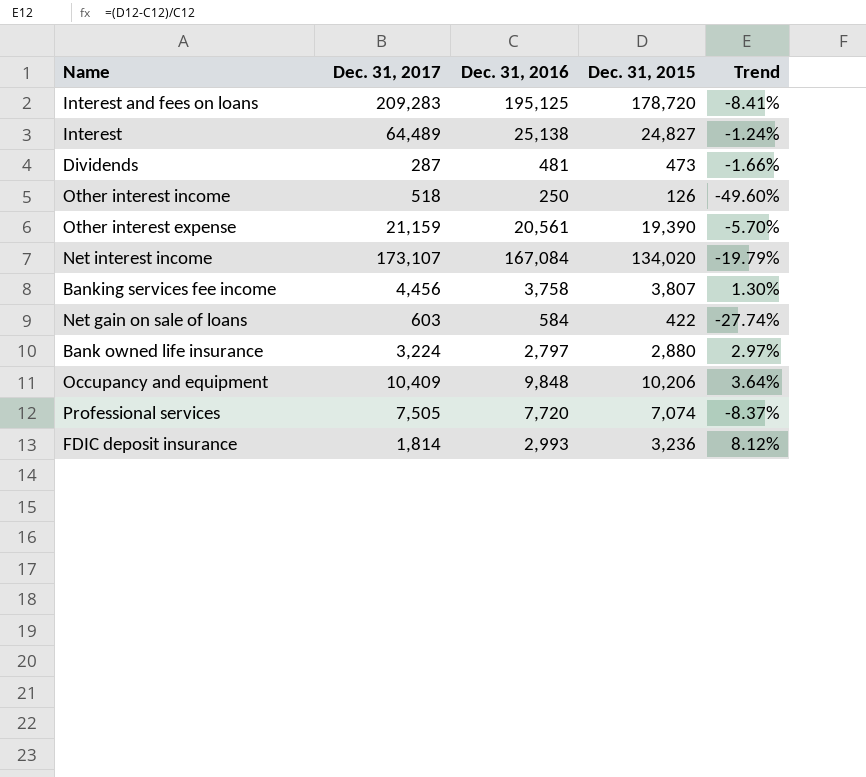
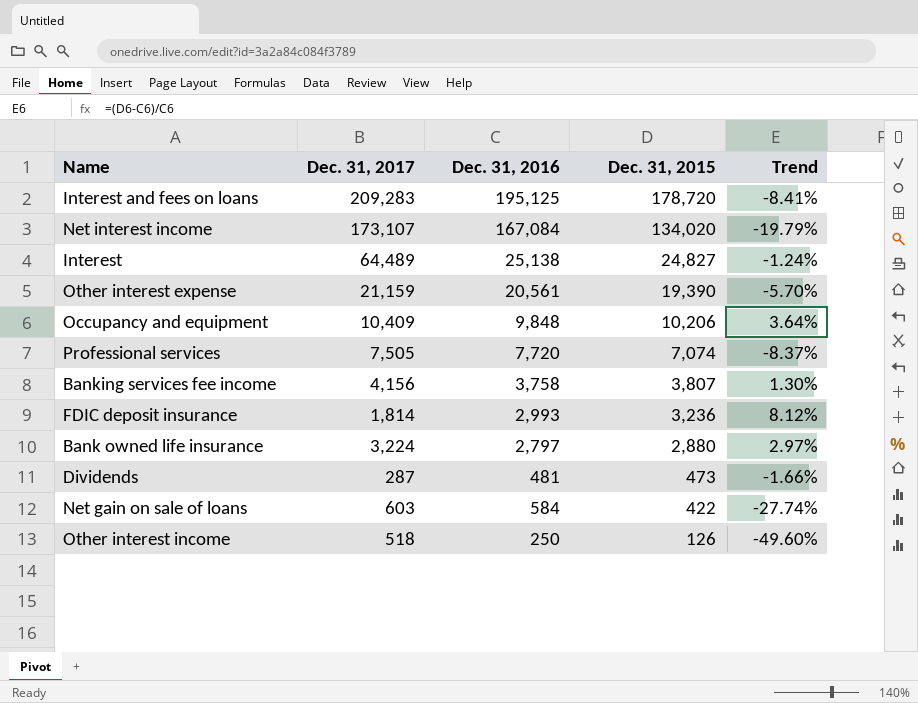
row order: none -> Dec. 31, 2015 descending
Banking services fee income | Dec. 31, 2017: 4,456 -> 4,156

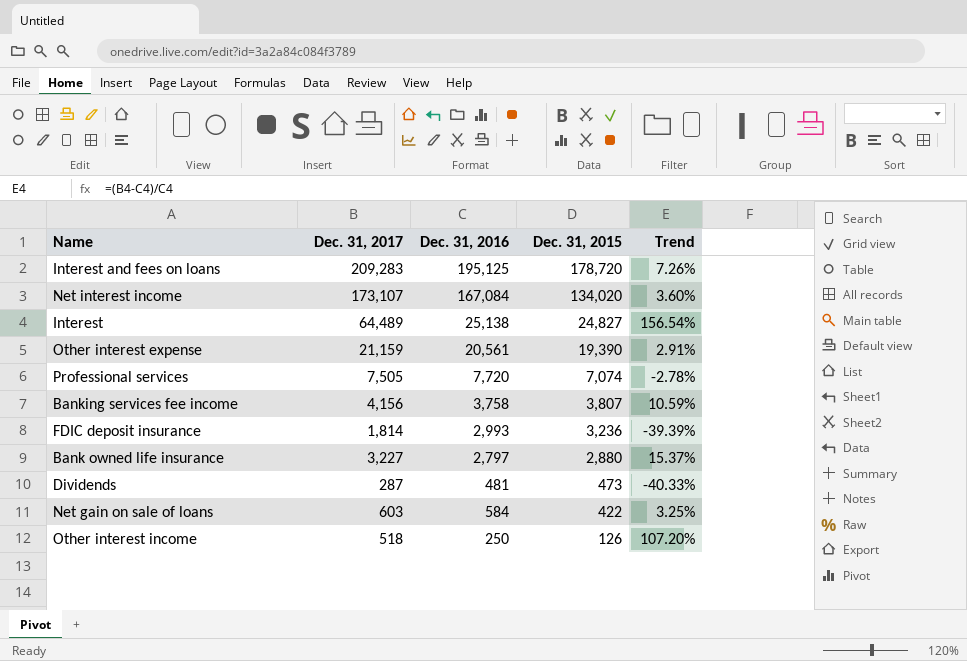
column Trend | formula: ([Dec. 31, 2015] - [Dec. 31, 2016]) / [Dec. 31, 2016] -> ([Dec. 31, 2017] - [Dec. 31, 2016]) / [Dec. 31, 2016]
row Occupancy and equipment: 10,409 | 9,848 | 10,206 | 3.64% -> none
Bank owned life insurance | Dec. 31, 2017: 3,224 -> 3,227

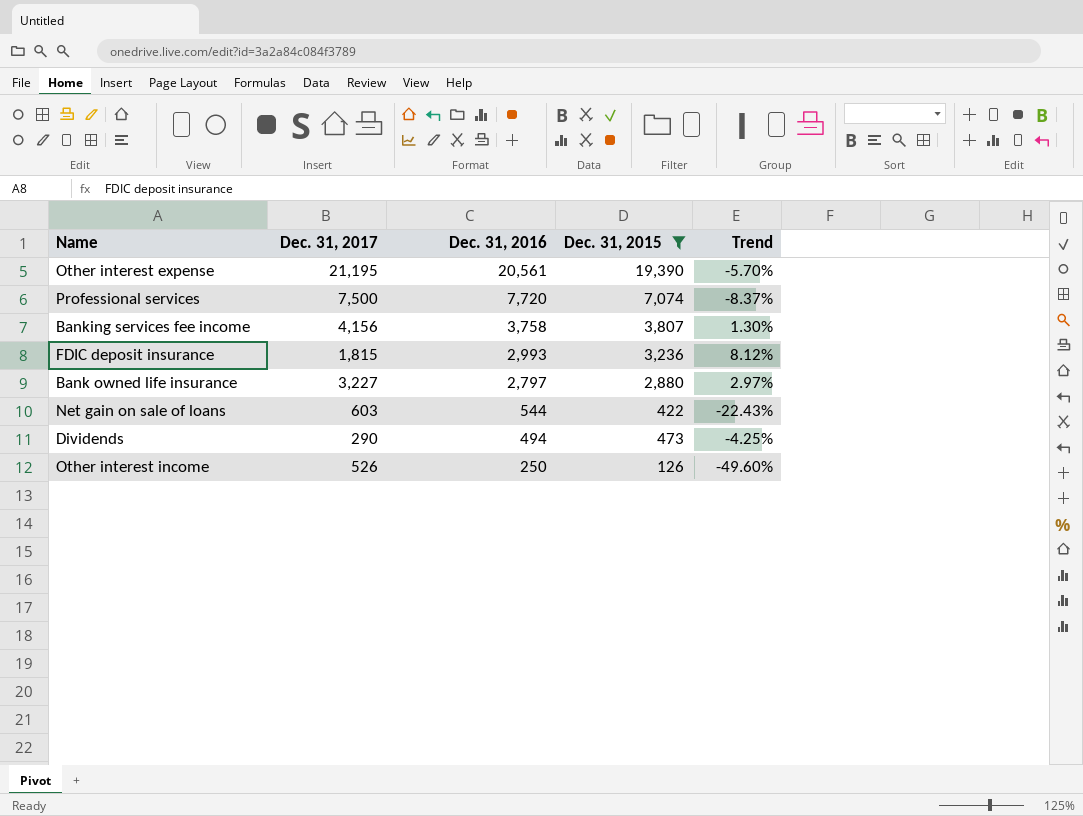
filter: none -> Dec. 31, 2015 <= 19,390
row order: Dec. 31, 2015 descending -> Dec. 31, 2016 descending
column Trend | formula: ([Dec. 31, 2017] - [Dec. 31, 2016]) / [Dec. 31, 2016] -> ([Dec. 31, 2015] - [Dec. 31, 2016]) / [Dec. 31, 2016]
Other interest expense | Dec. 31, 2017: 21,159 -> 21,195
Professional services | Dec. 31, 2017: 7,505 -> 7,500
FDIC deposit insurance | Dec. 31, 2017: 1,814 -> 1,815
Net gain on sale of loans | Dec. 31, 2016: 584 -> 544
Dividends | Dec. 31, 2017: 287 -> 290
Dividends | Dec. 31, 2016: 481 -> 494
Other interest income | Dec. 31, 2017: 518 -> 526

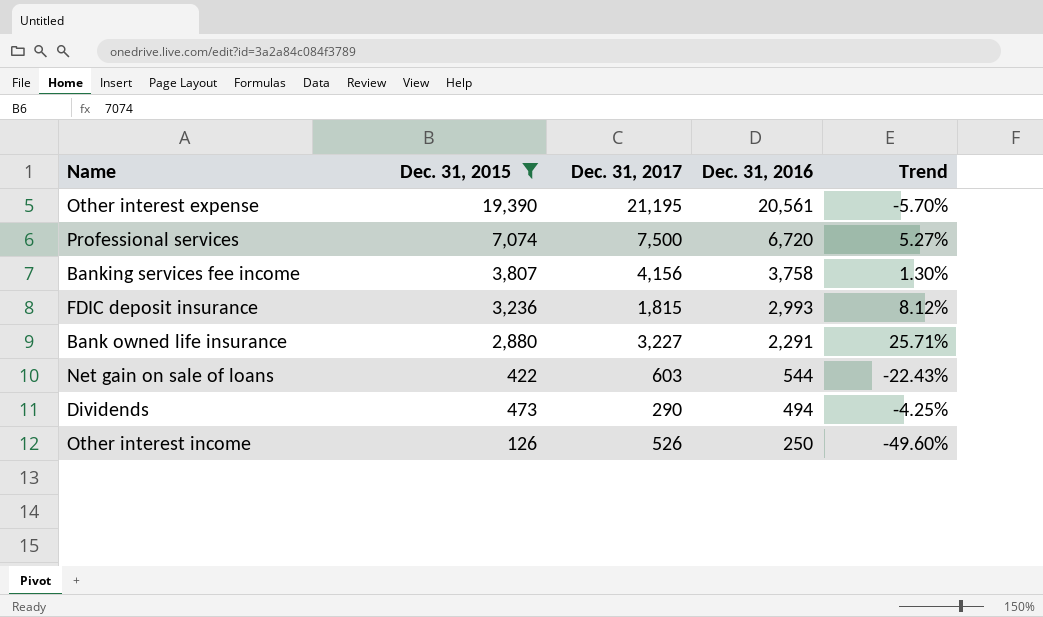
column Dec. 31, 2015 | position: 4 -> 2
Professional services | Dec. 31, 2016: 7,720 -> 6,720
Professional services | Trend: -8.37% -> 5.27%
Bank owned life insurance | Dec. 31, 2016: 2,797 -> 2,291
Bank owned life insurance | Trend: 2.97% -> 25.71%

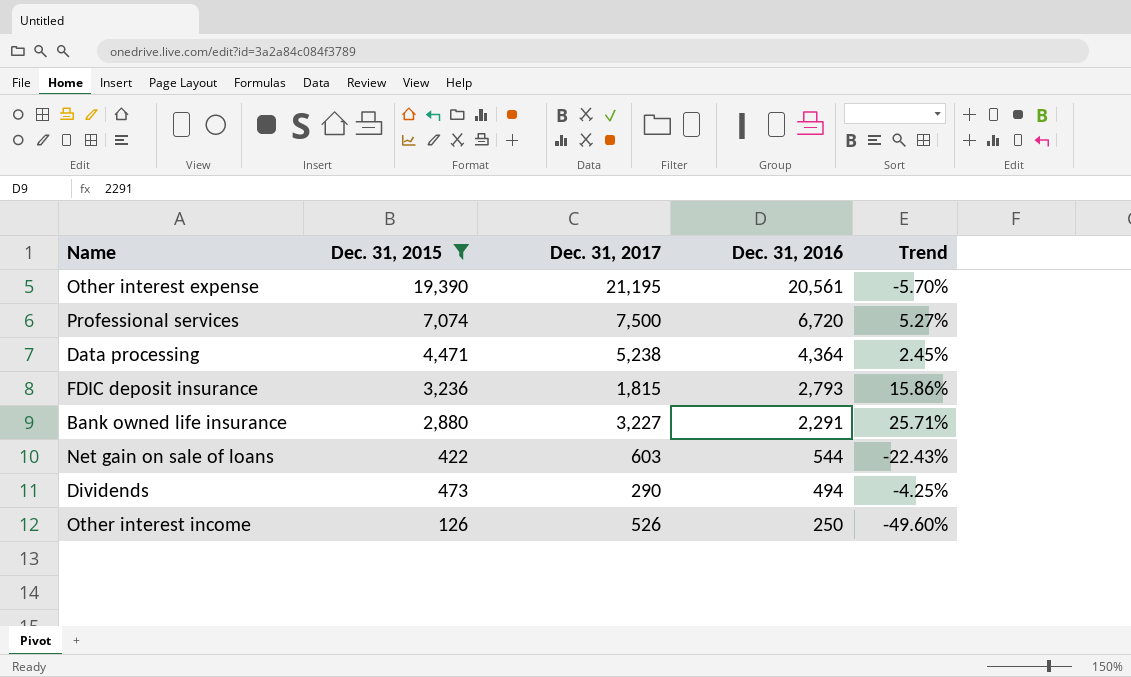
row Banking services fee income: 3,807 | 4,156 | 3,758 | 1.30% -> none
row Data processing: none -> 4,471 | 5,238 | 4,364 | 2.45%
FDIC deposit insurance | Dec. 31, 2016: 2,993 -> 2,793
FDIC deposit insurance | Trend: 8.12% -> 15.86%

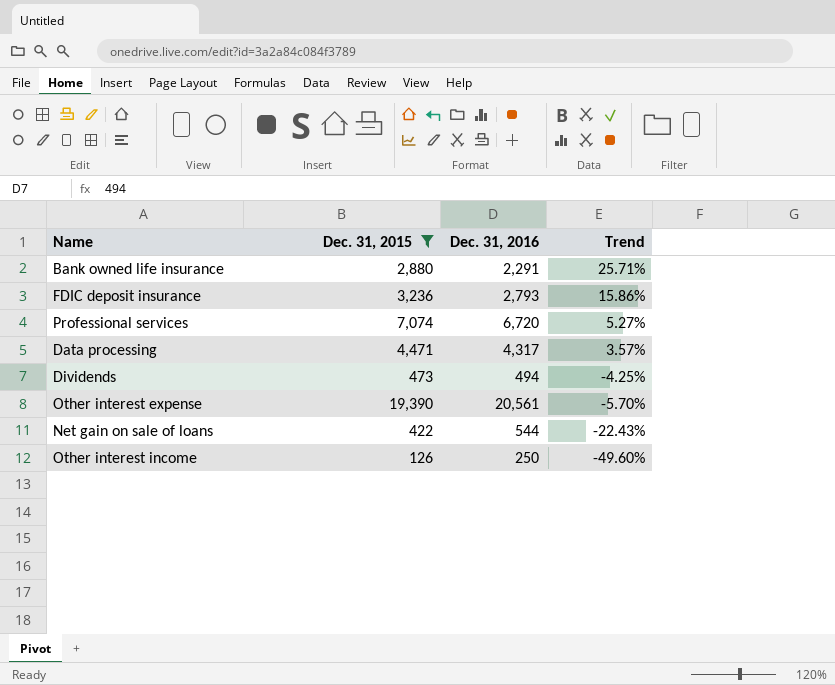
row order: Dec. 31, 2016 descending -> Trend descending
column Dec. 31, 2017 | position: 3 -> none
Data processing | Dec. 31, 2016: 4,364 -> 4,317
Data processing | Trend: 2.45% -> 3.57%

